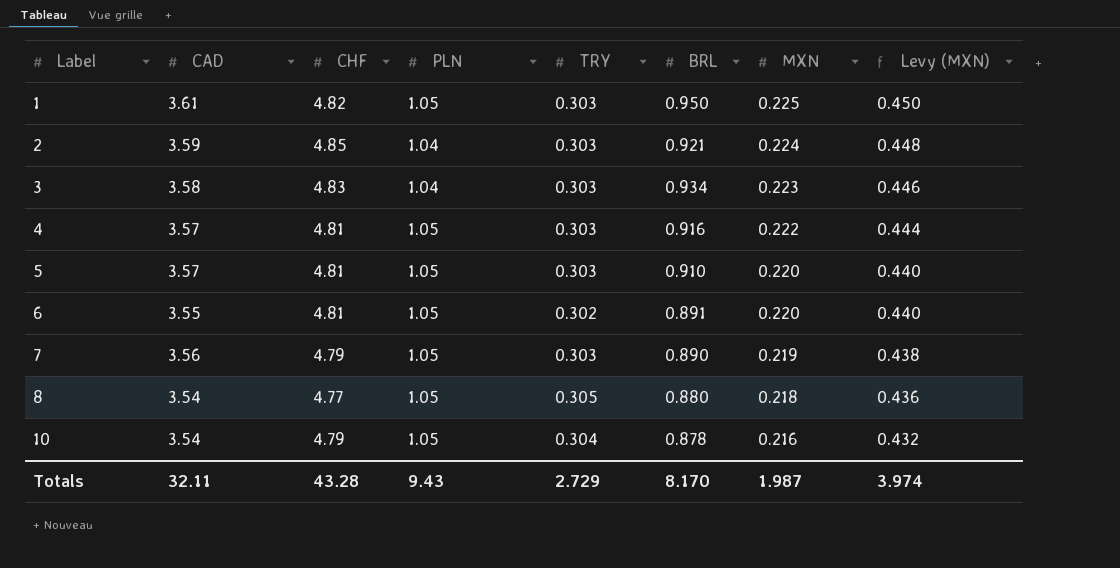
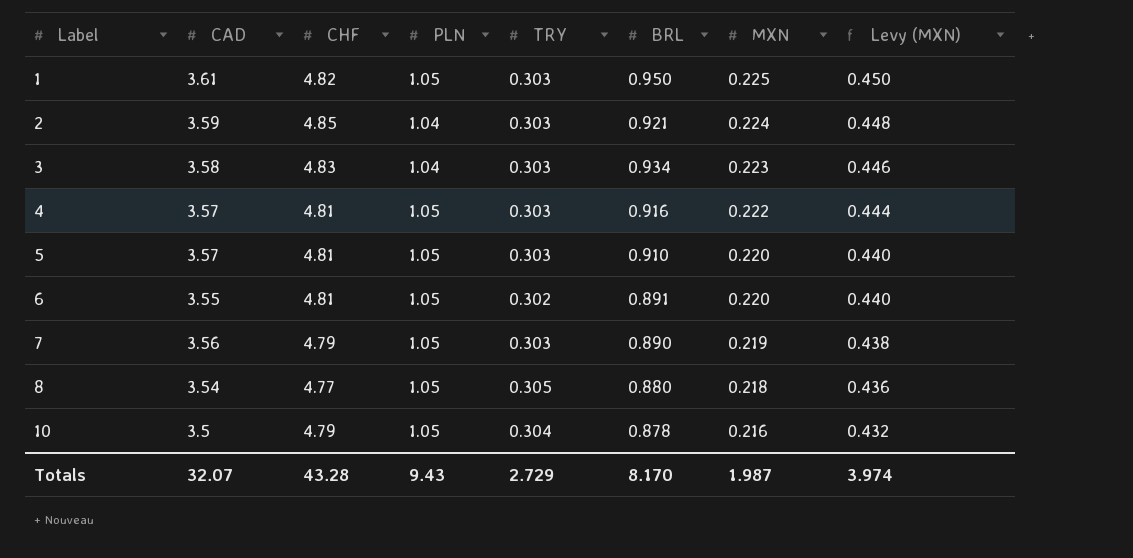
10 | CAD: 3.54 -> 3.5
Totals | CAD: 32.11 -> 32.07

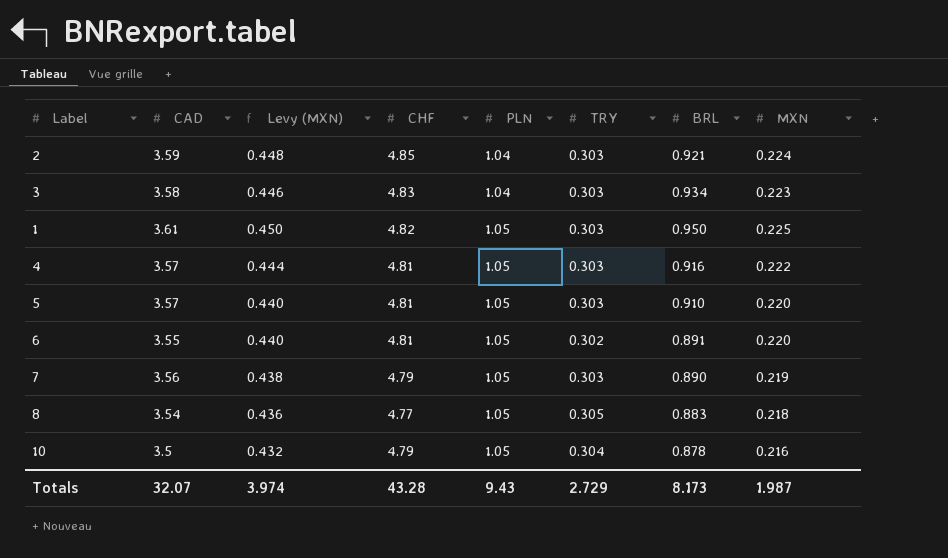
row order: Label ascending -> PLN ascending
column Levy (MXN) | position: 8 -> 3
8 | BRL: 0.880 -> 0.883
Totals | BRL: 8.170 -> 8.173

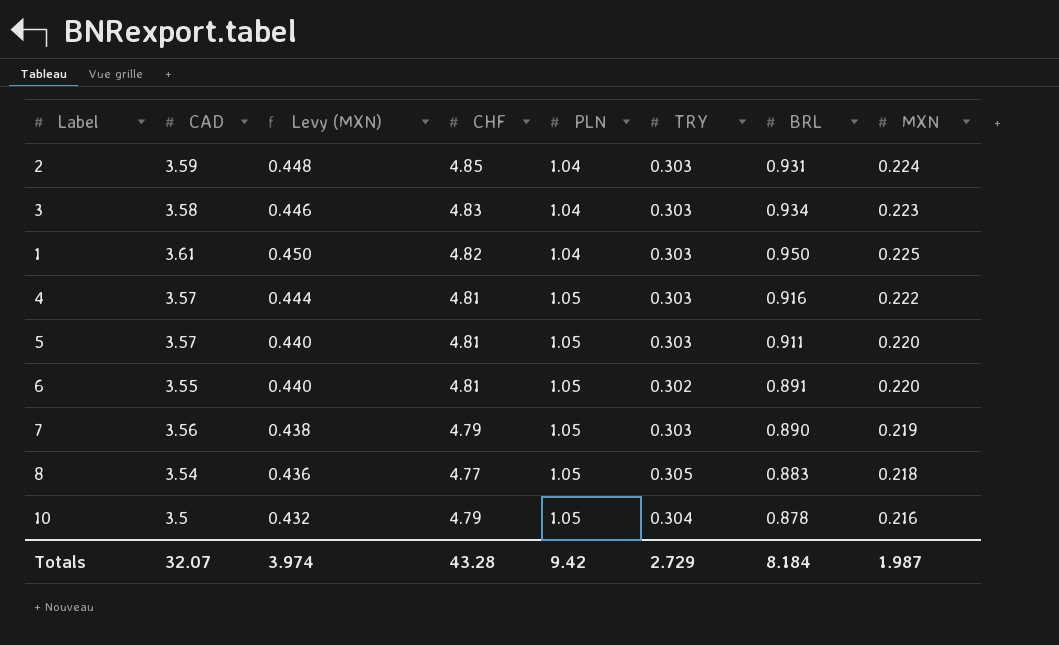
2 | BRL: 0.921 -> 0.931
1 | PLN: 1.05 -> 1.04
5 | BRL: 0.910 -> 0.911
Totals | PLN: 9.43 -> 9.42
Totals | BRL: 8.173 -> 8.184

